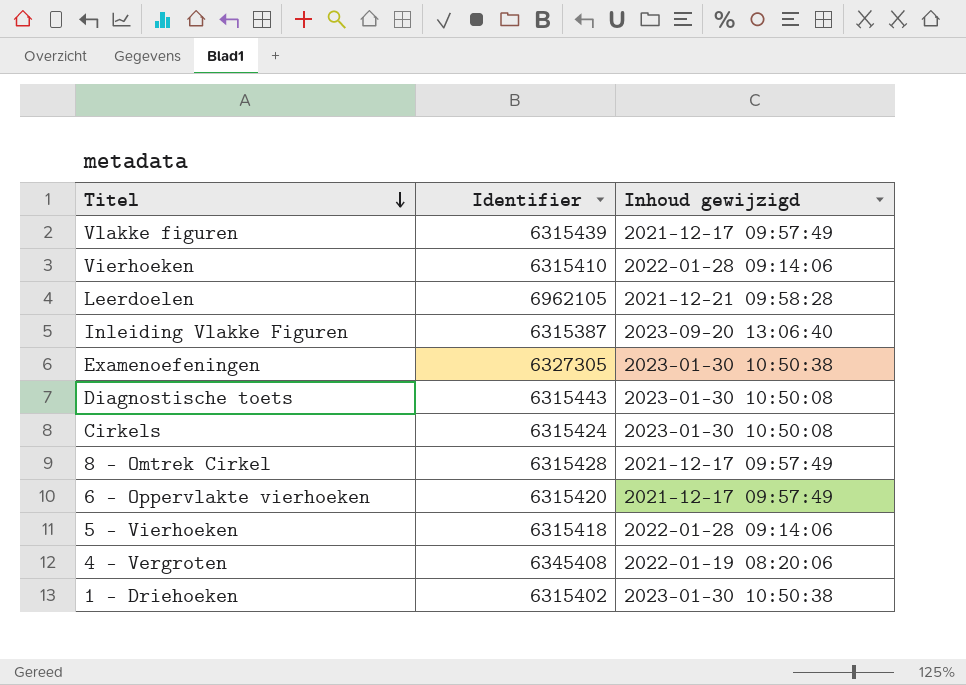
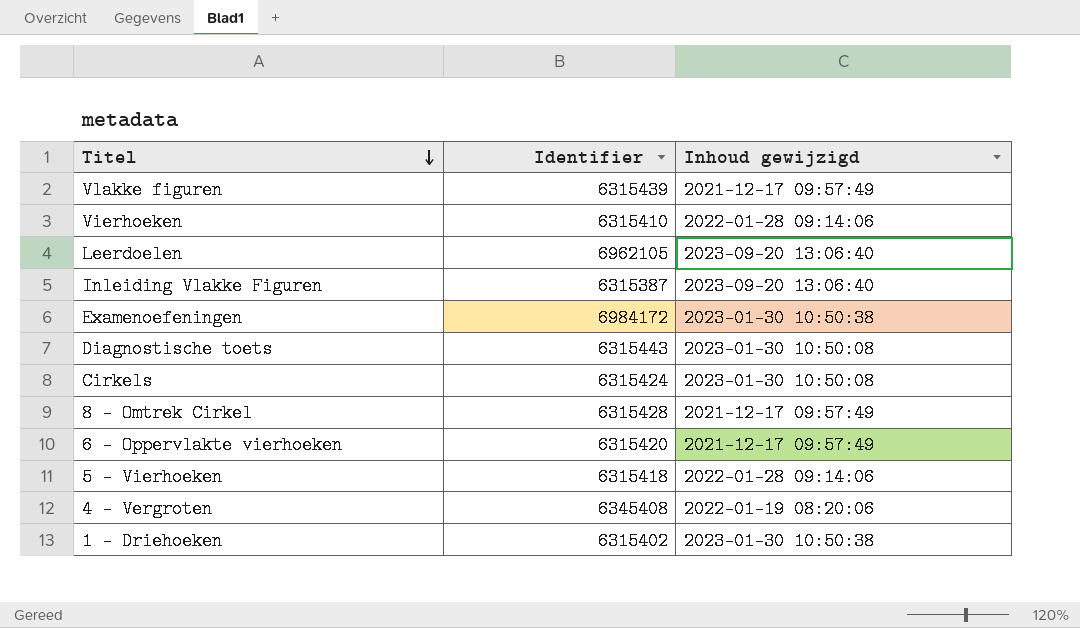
Leerdoelen | Inhoud gewijzigd: 2021-12-21 09:58:28 -> 2023-09-20 13:06:40
Examenoefeningen | Identifier: 6327305 -> 6984172

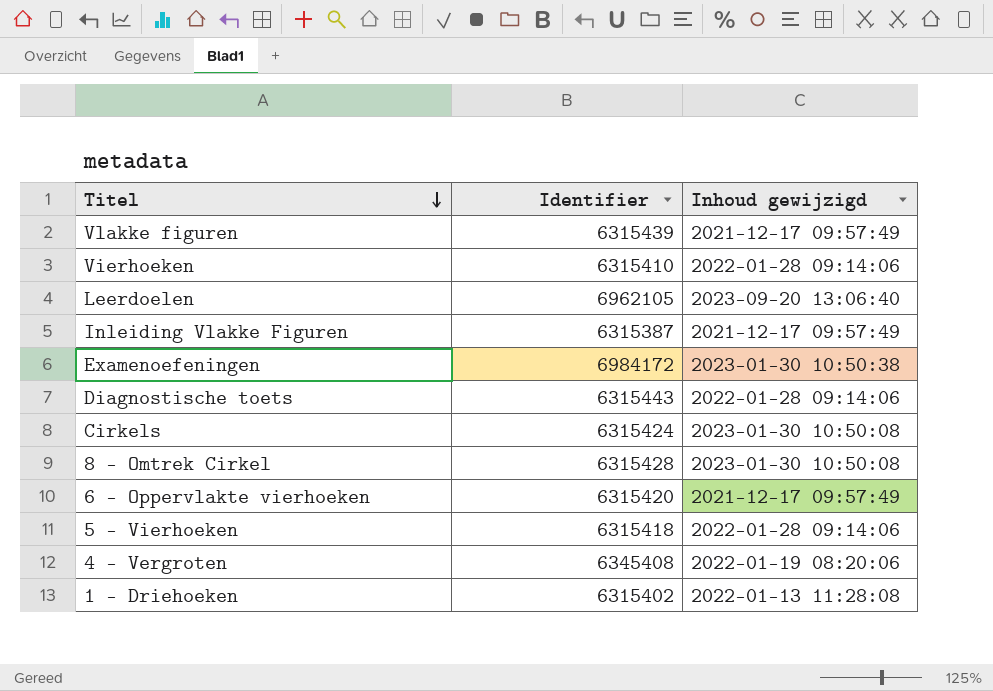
Inleiding Vlakke Figuren | Inhoud gewijzigd: 2023-09-20 13:06:40 -> 2021-12-17 09:57:49
Diagnostische toets | Inhoud gewijzigd: 2023-01-30 10:50:08 -> 2022-01-28 09:14:06
8 - Omtrek Cirkel | Inhoud gewijzigd: 2021-12-17 09:57:49 -> 2023-01-30 10:50:08
1 - Driehoeken | Inhoud gewijzigd: 2023-01-30 10:50:38 -> 2022-01-13 11:28:08

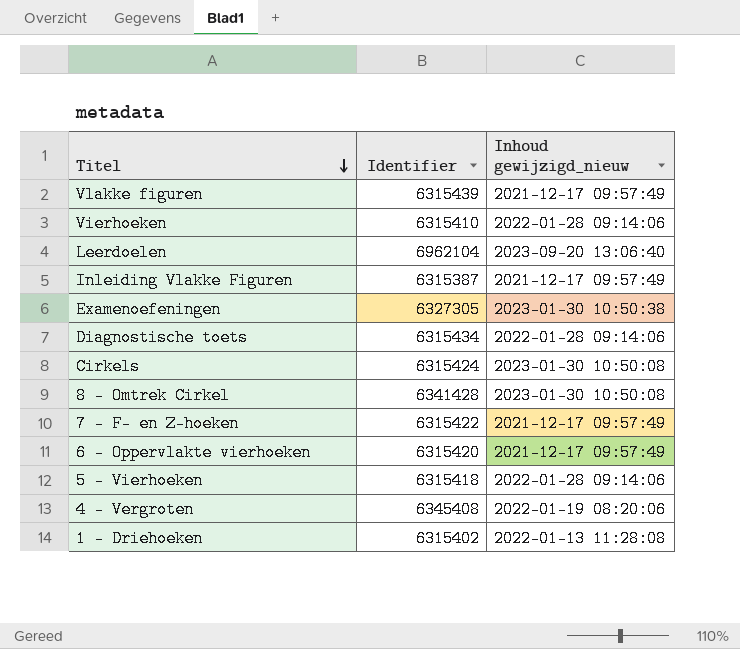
column name: Inhoud gewijzigd -> Inhoud gewijzigd_nieuw
Leerdoelen | Identifier: 6962105 -> 6962104
Examenoefeningen | Identifier: 6984172 -> 6327305
Diagnostische toets | Identifier: 6315443 -> 6315434
8 - Omtrek Cirkel | Identifier: 6315428 -> 6341428
row 7 - F- en Z-hoeken: none -> 6315422 | 2021-12-17 09:57:49

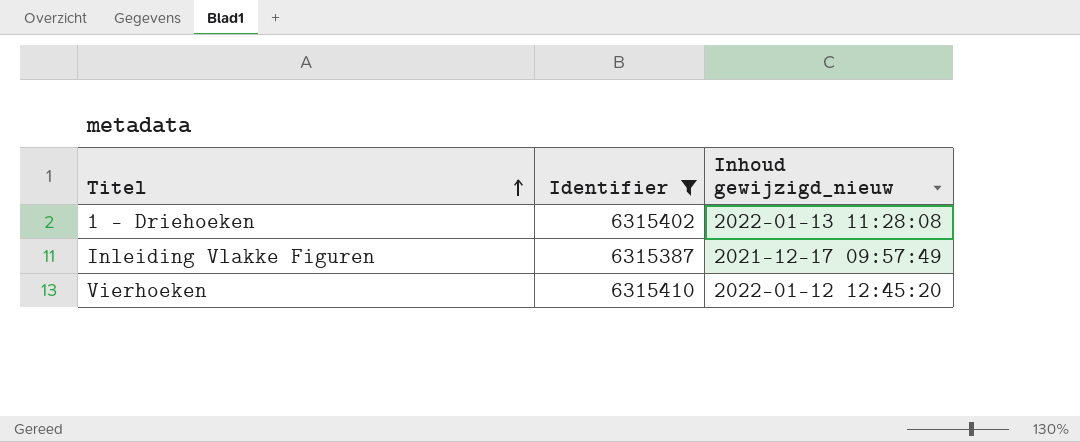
filter: none -> Identifier <= 6315410
row order: Titel descending -> Titel ascending
Vierhoeken | Inhoud gewijzigd_nieuw: 2022-01-28 09:14:06 -> 2022-01-12 12:45:20

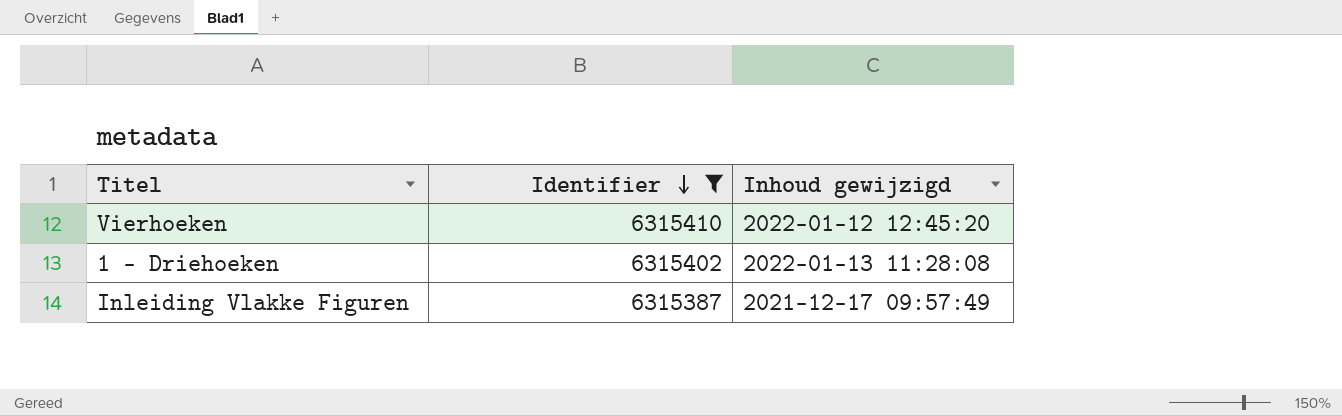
row order: Titel ascending -> Identifier descending
column name: Inhoud gewijzigd_nieuw -> Inhoud gewijzigd

